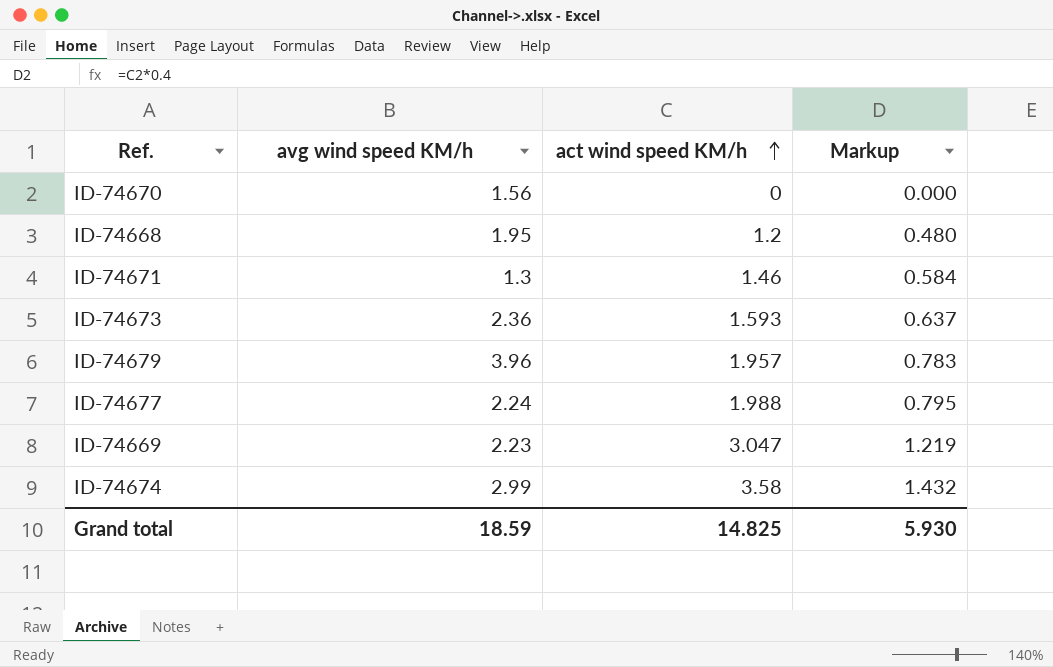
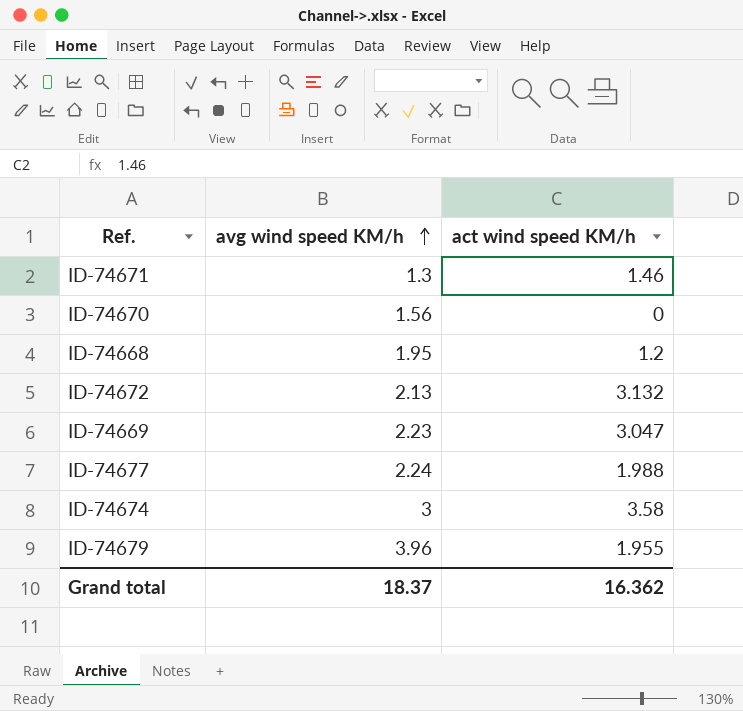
row order: act wind speed KM/h ascending -> avg wind speed KM/h ascending
column Markup | formula: [act wind speed KM/h] * 0.4 -> none
row ID-74673: 2.36 | 1.593 | 0.637 -> none
row ID-74672: none -> 2.13 | 3.132
ID-74674 | avg wind speed KM/h: 2.99 -> 3
ID-74679 | act wind speed KM/h: 1.957 -> 1.955
Grand total | avg wind speed KM/h: 18.59 -> 18.37
Grand total | act wind speed KM/h: 14.825 -> 16.362

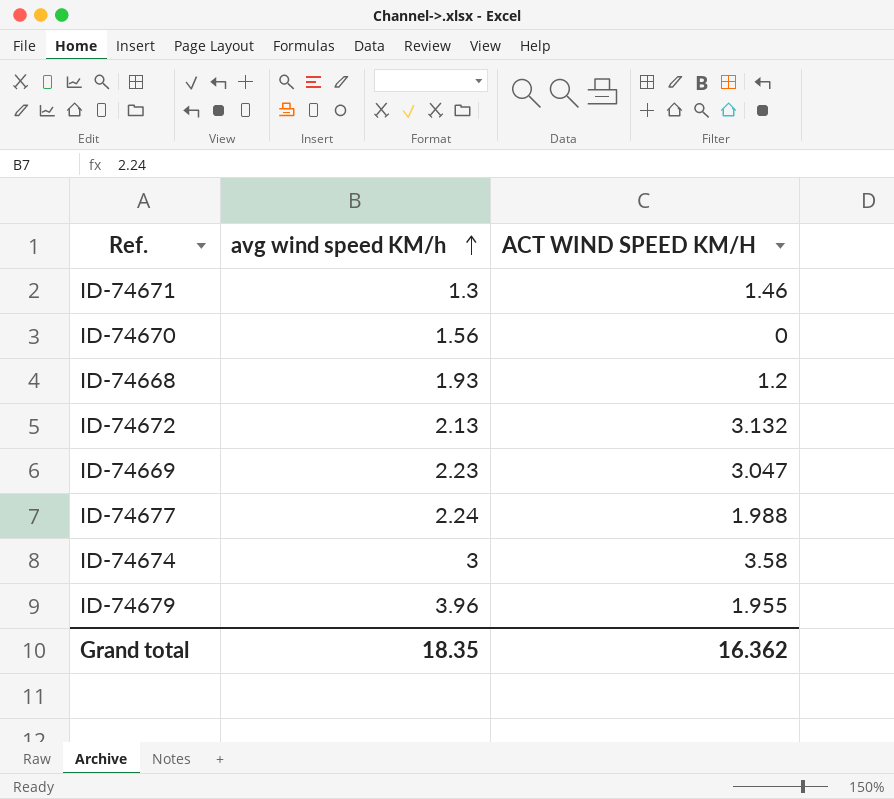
column name: act wind speed KM/h -> ACT WIND SPEED KM/H
ID-74668 | avg wind speed KM/h: 1.95 -> 1.93
Grand total | avg wind speed KM/h: 18.37 -> 18.35

